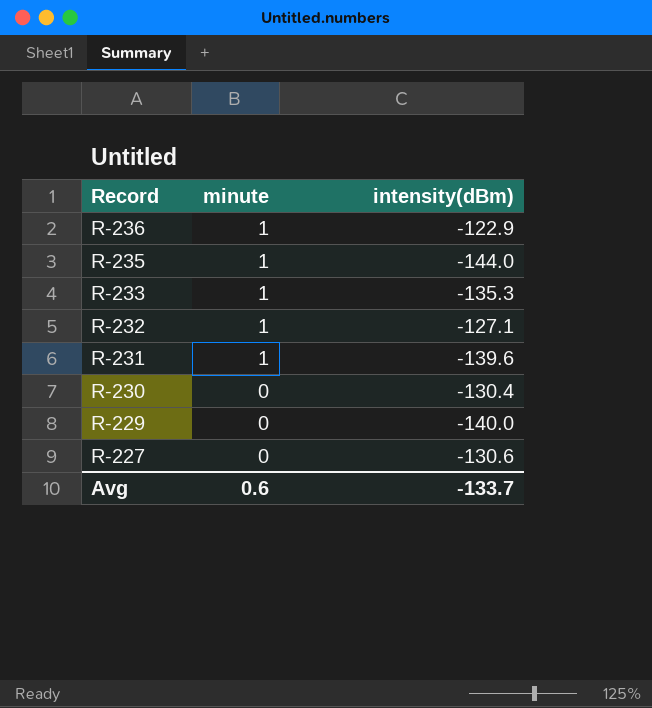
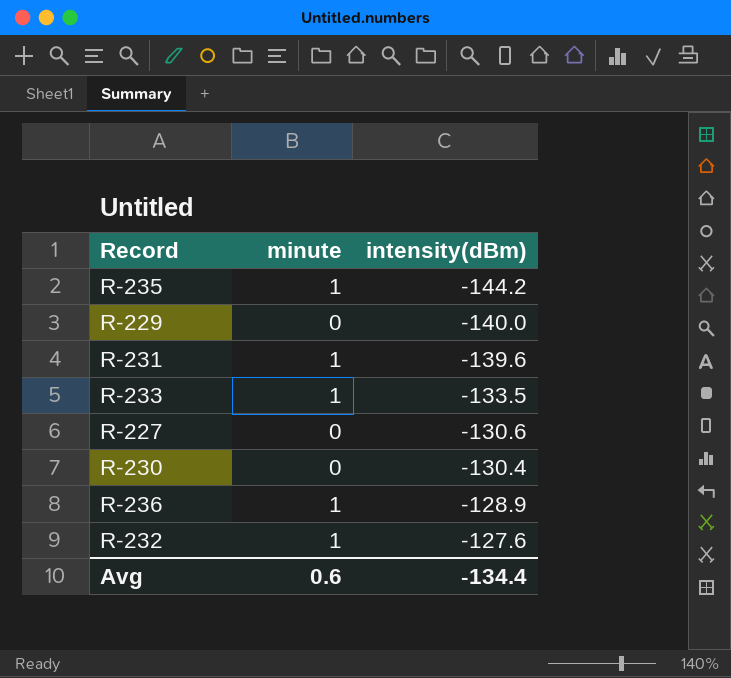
row order: Record descending -> intensity(dBm) ascending
R-235 | intensity(dBm): -144.0 -> -144.2
R-233 | intensity(dBm): -135.3 -> -133.5
R-236 | intensity(dBm): -122.9 -> -128.9
R-232 | intensity(dBm): -127.1 -> -127.6
Avg | intensity(dBm): -133.7 -> -134.4

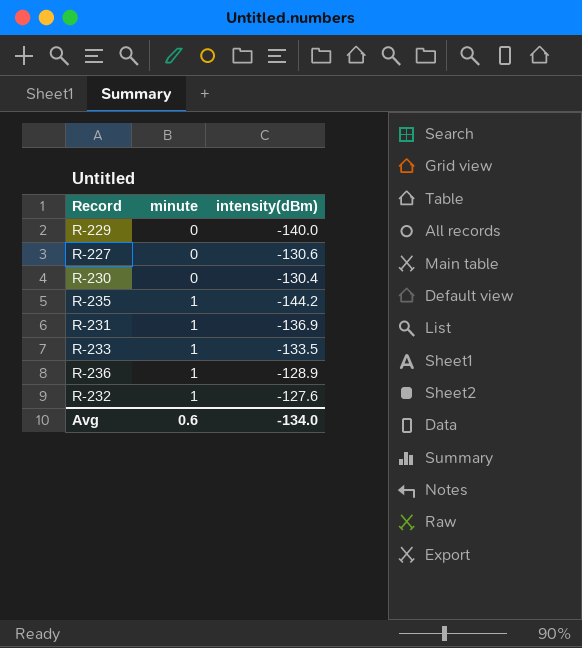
row order: intensity(dBm) ascending -> minute ascending
R-231 | intensity(dBm): -139.6 -> -136.9
Avg | intensity(dBm): -134.4 -> -134.0

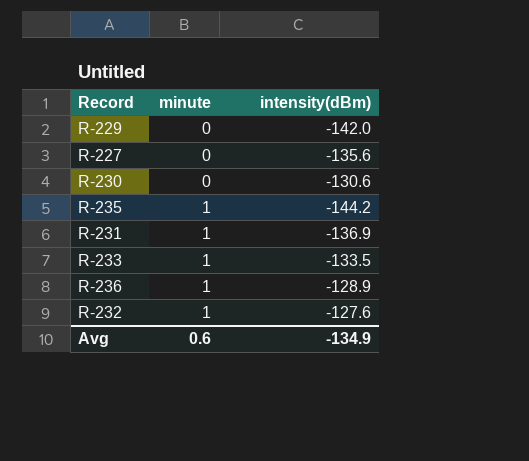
R-229 | intensity(dBm): -140.0 -> -142.0
R-227 | intensity(dBm): -130.6 -> -135.6
R-230 | intensity(dBm): -130.4 -> -130.6
Avg | intensity(dBm): -134.0 -> -134.9

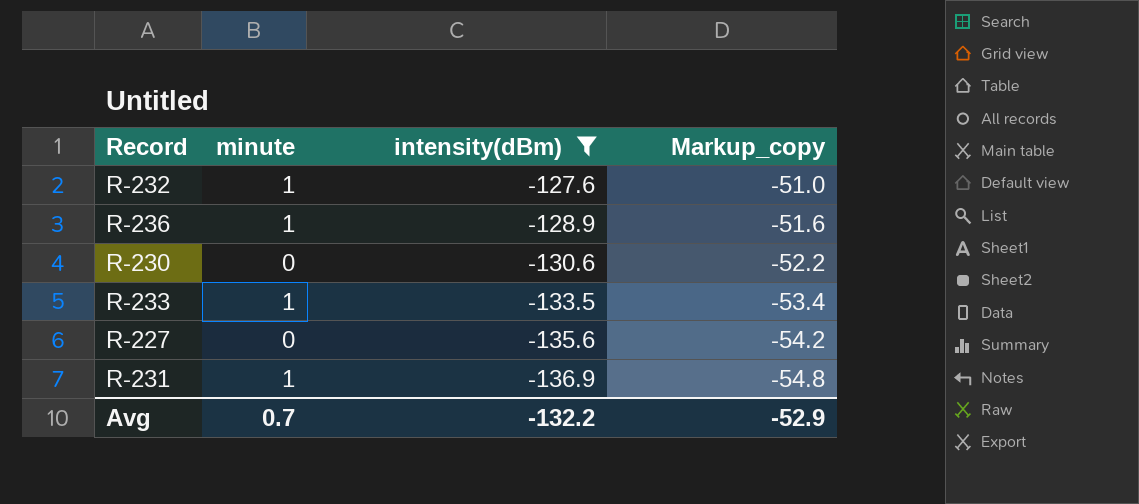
filter: none -> intensity(dBm) >= -136.9
row order: minute ascending -> intensity(dBm) descending
column Markup_copy | formula: none -> [intensity(dBm)] * 0.4
Avg | minute: 0.6 -> 0.7
Avg | intensity(dBm): -134.9 -> -132.2

